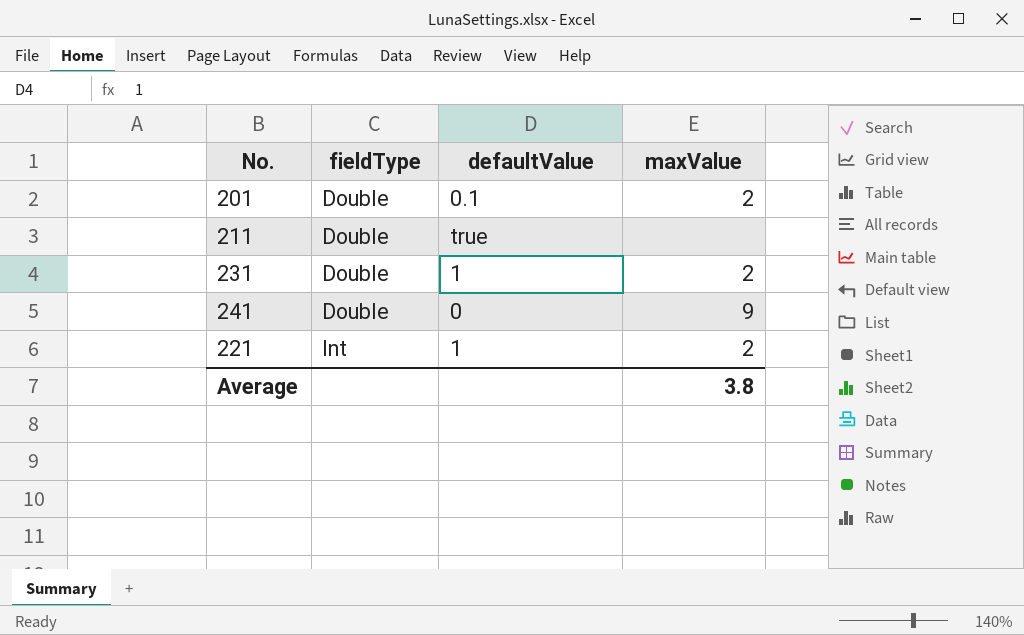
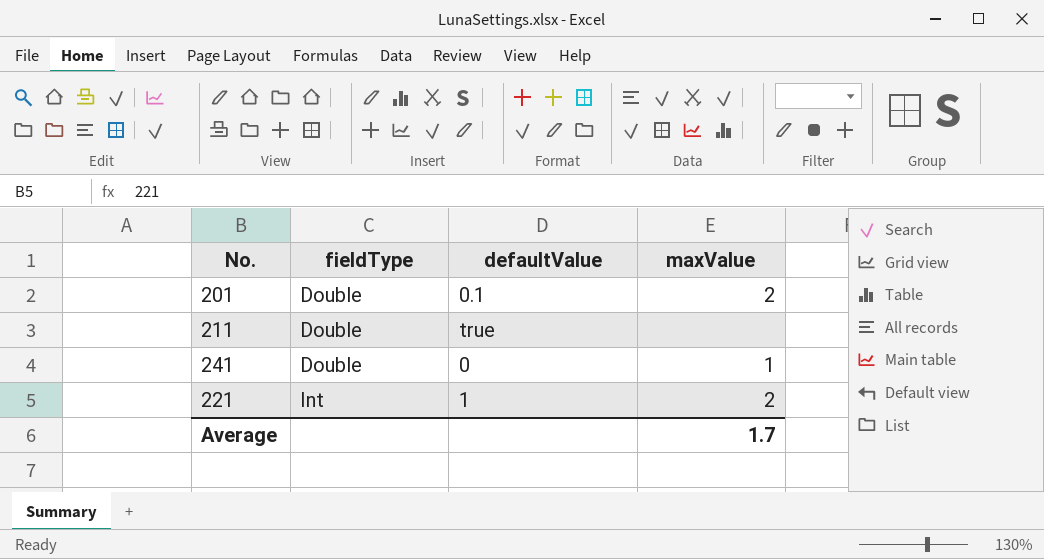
row 231: Double | 1 | 2 -> none
241 | maxValue: 9 -> 1
Average | maxValue: 3.8 -> 1.7

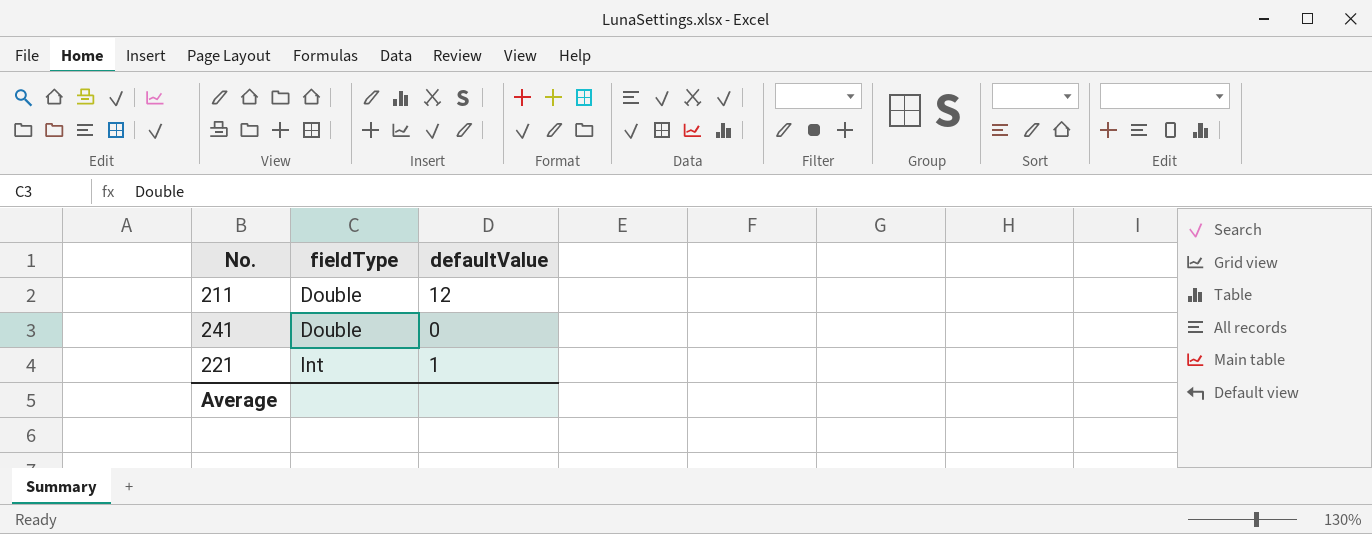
column maxValue | position: 4 -> none
row 201: Double | 0.1 | 2 -> none
211 | defaultValue: true -> 12

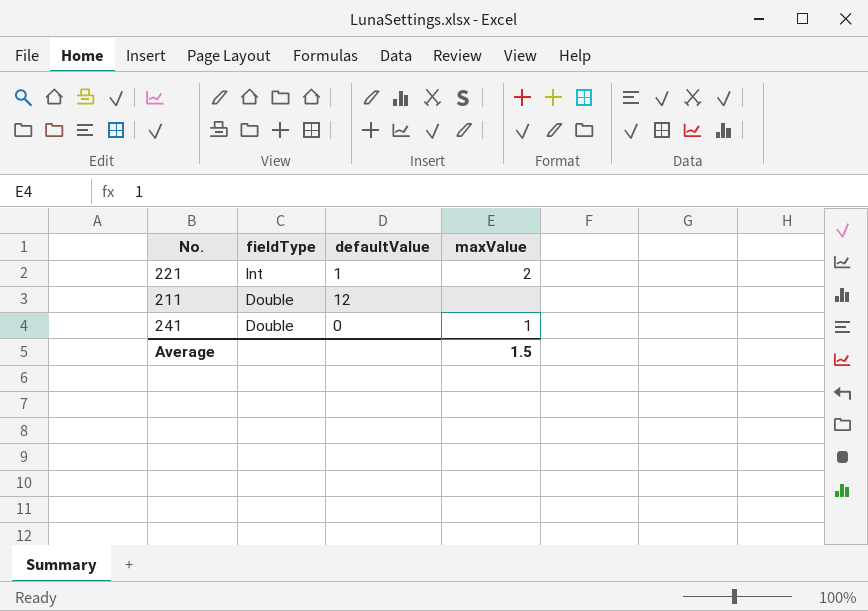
row order: fieldType ascending -> fieldType descending
column maxValue | position: none -> 4

